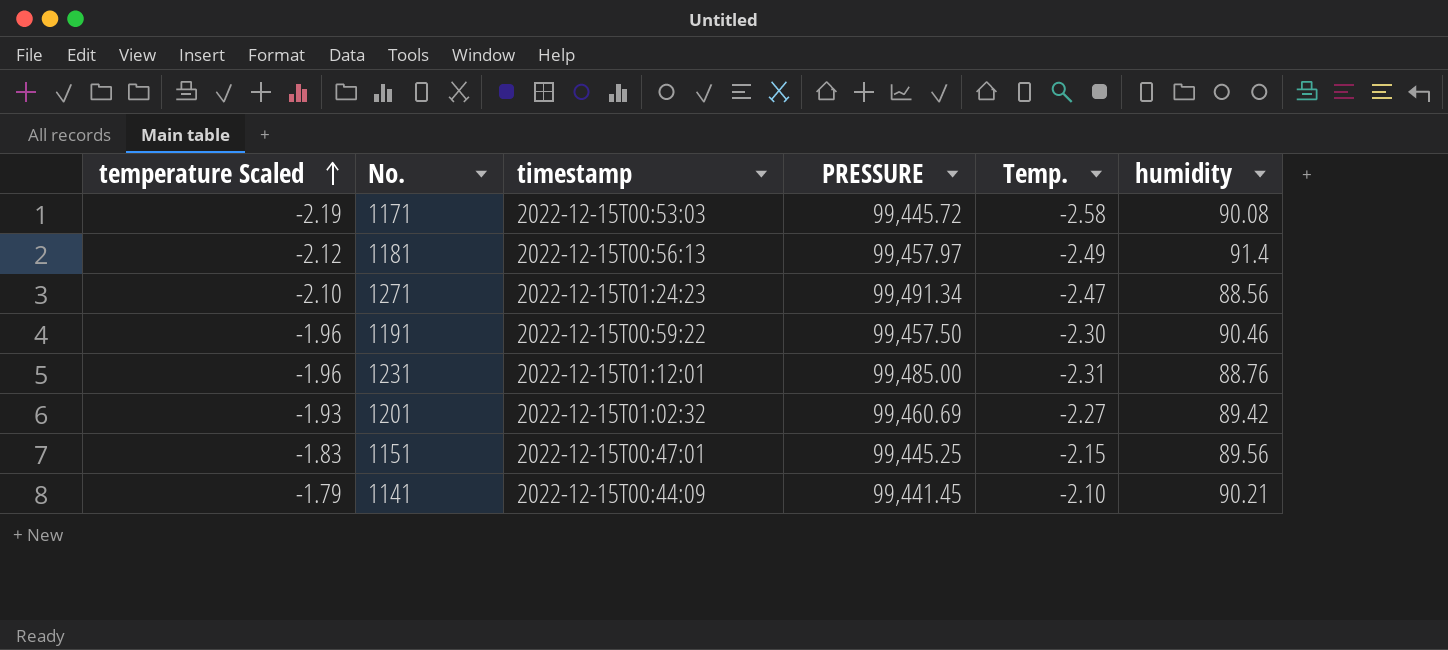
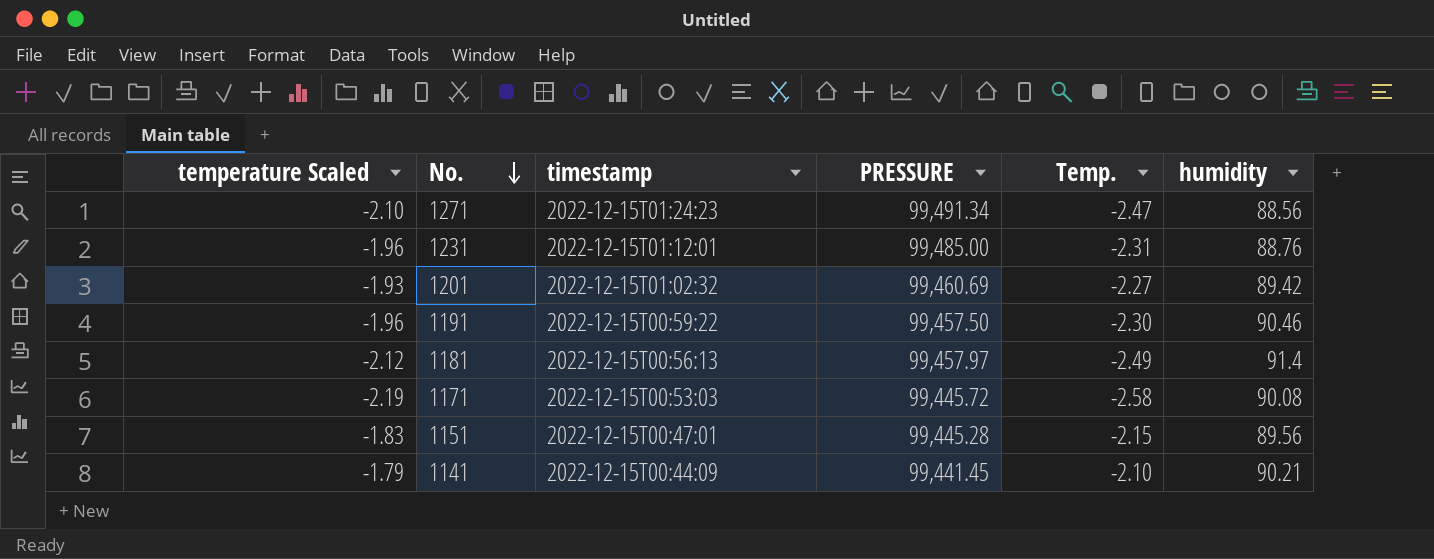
row order: temperature Scaled ascending -> No. descending
1151 | PRESSURE: 99,445.25 -> 99,445.28

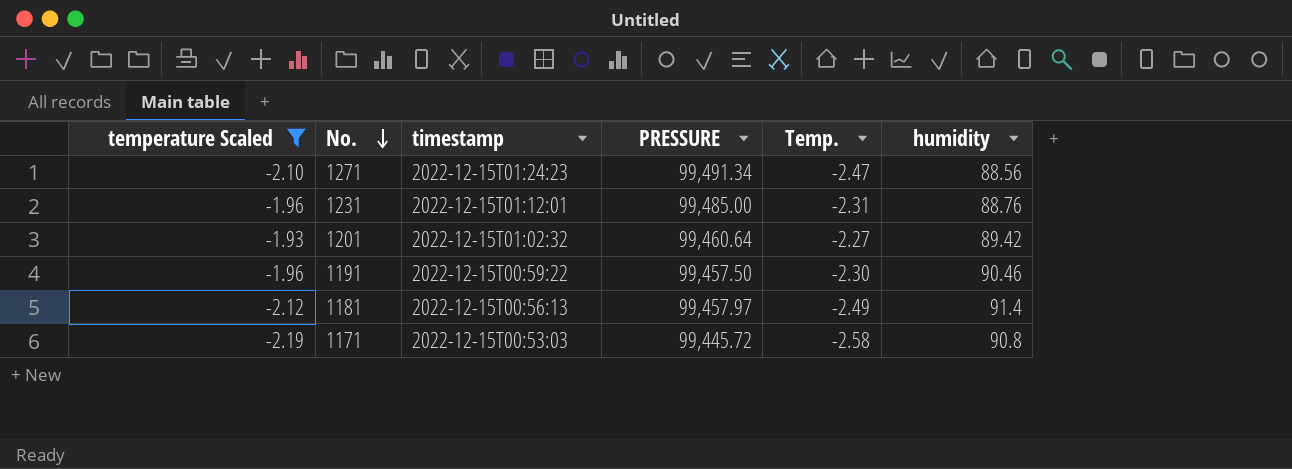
filter: none -> temperature Scaled <= -1.93
1201 | PRESSURE: 99,460.69 -> 99,460.64
1171 | humidity: 90.08 -> 90.8

